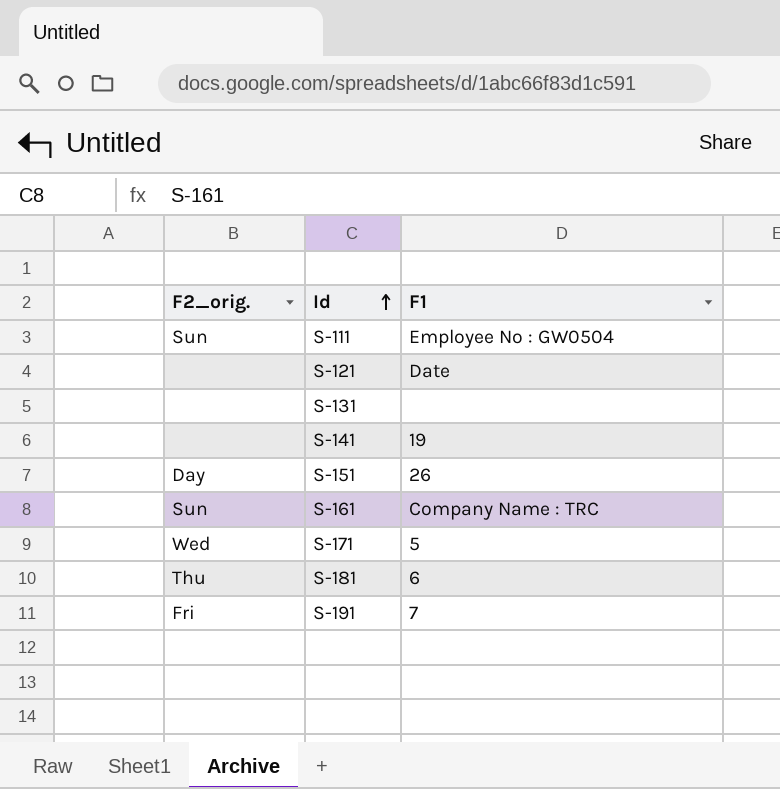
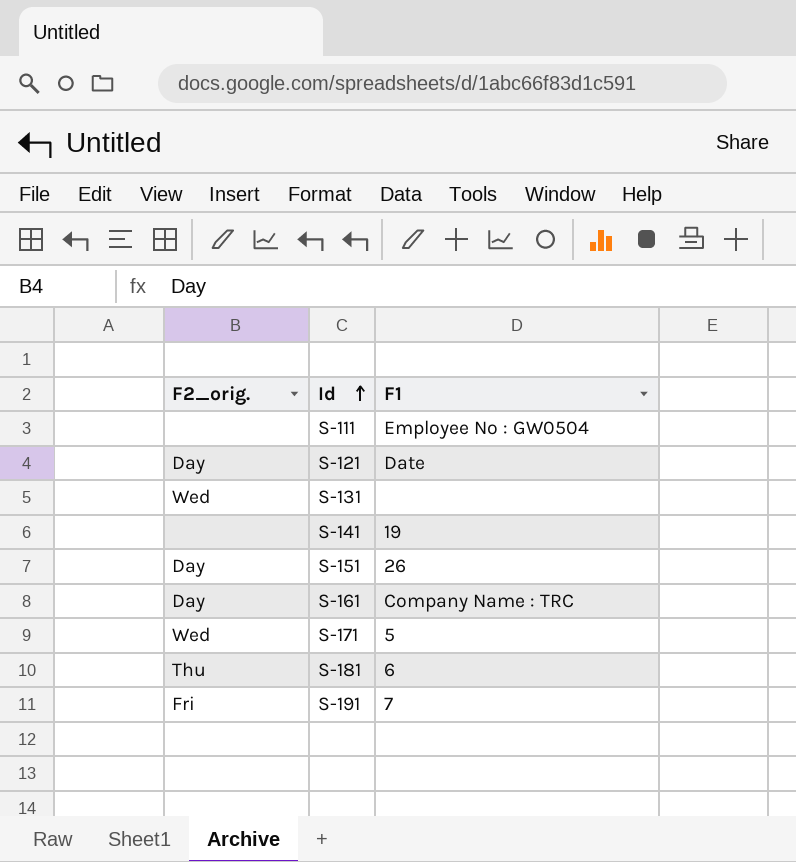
S-111 | F2_orig.: Sun -> none
S-121 | F2_orig.: none -> Day
S-131 | F2_orig.: none -> Wed
S-161 | F2_orig.: Sun -> Day

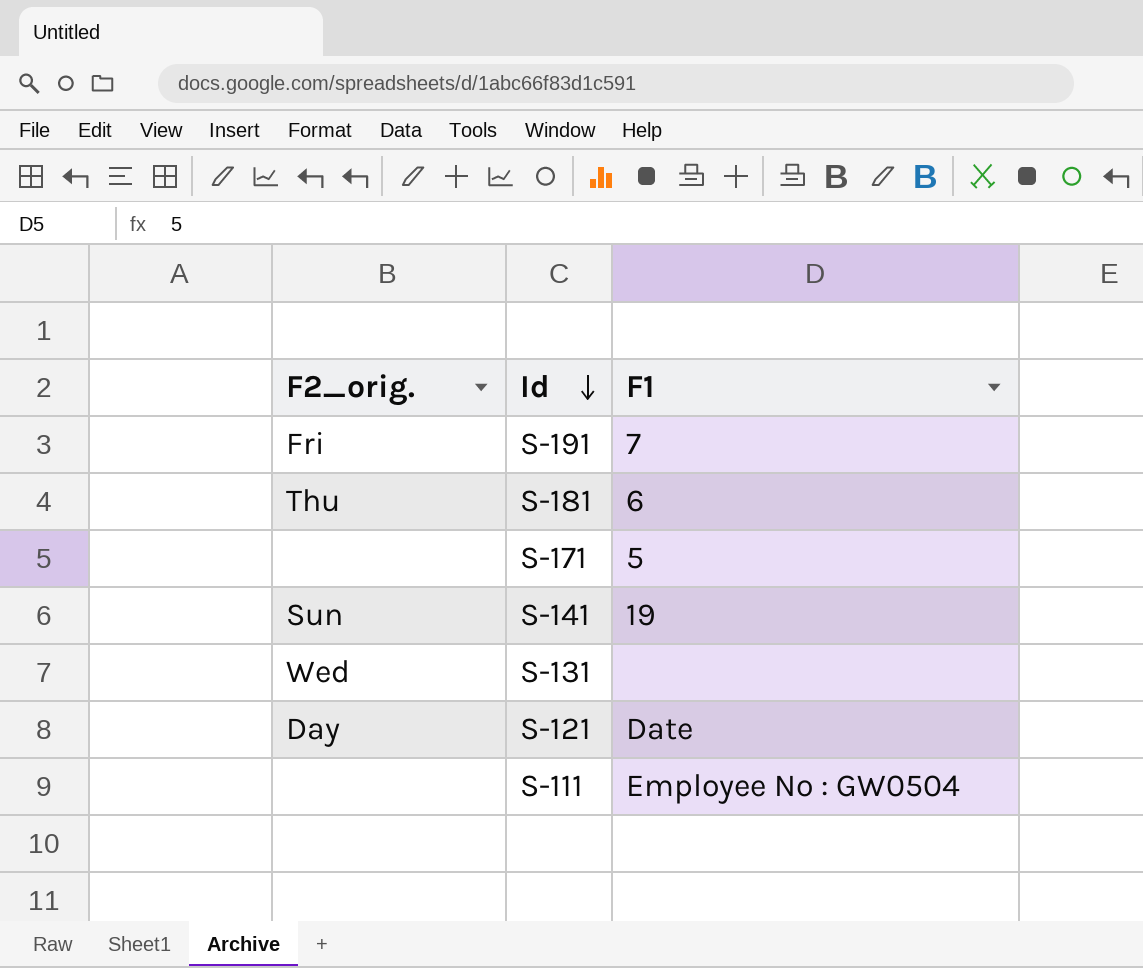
row order: Id ascending -> Id descending
row S-151: Day | 26 -> none
row S-161: Day | Company Name : TRC -> none
S-171 | F2_orig.: Wed -> none
S-141 | F2_orig.: none -> Sun

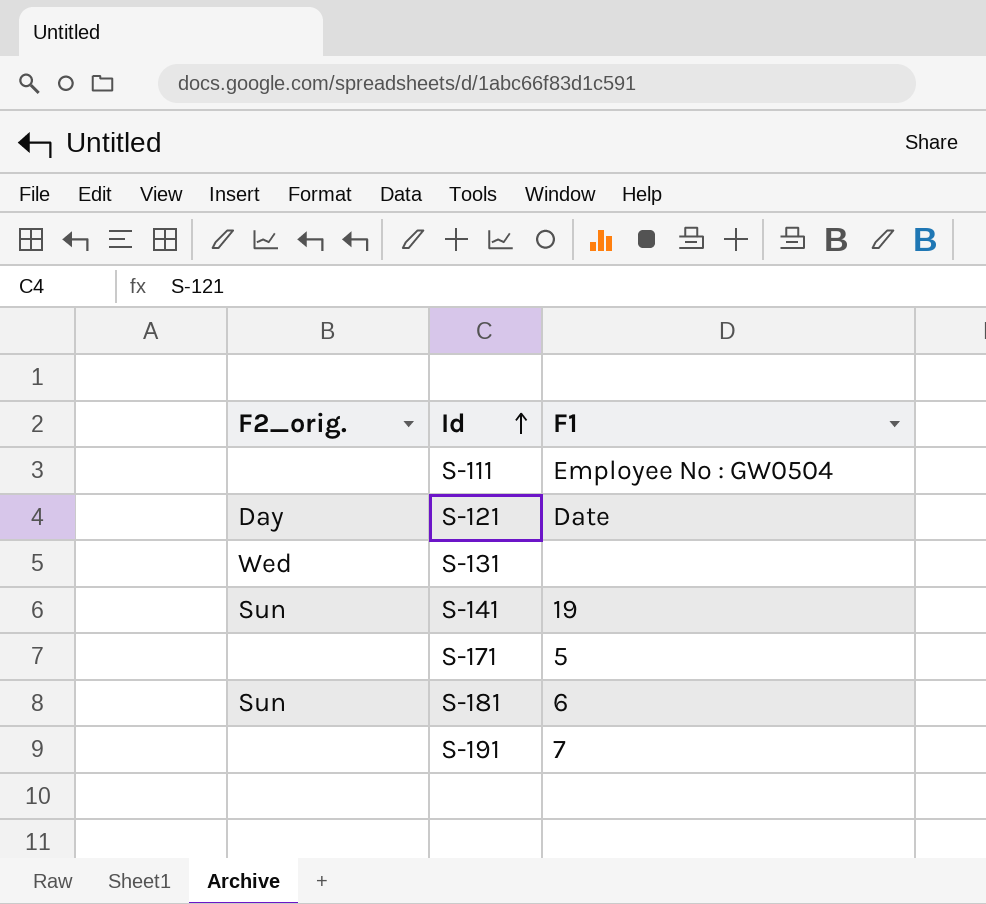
row order: Id descending -> Id ascending
S-181 | F2_orig.: Thu -> Sun
S-191 | F2_orig.: Fri -> none

